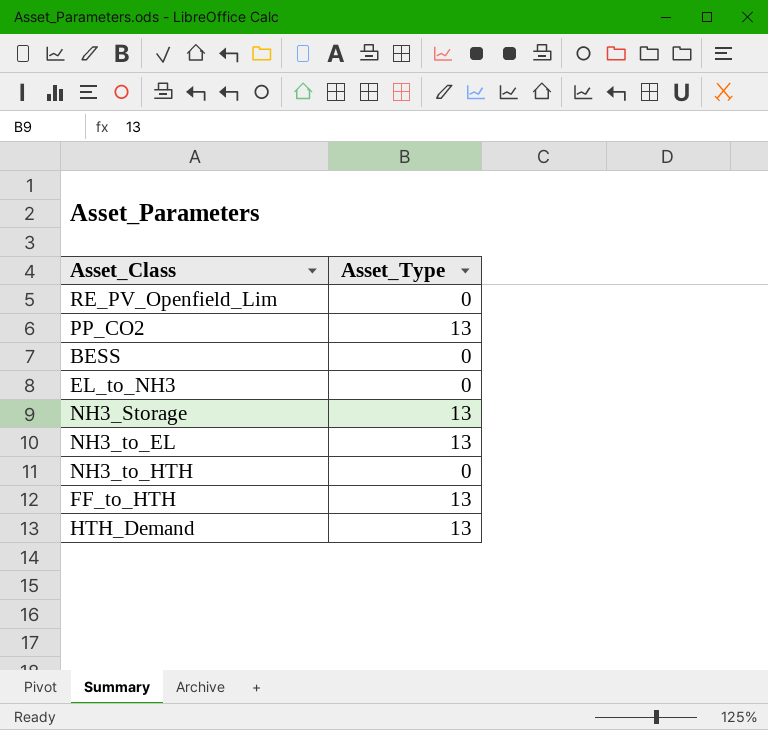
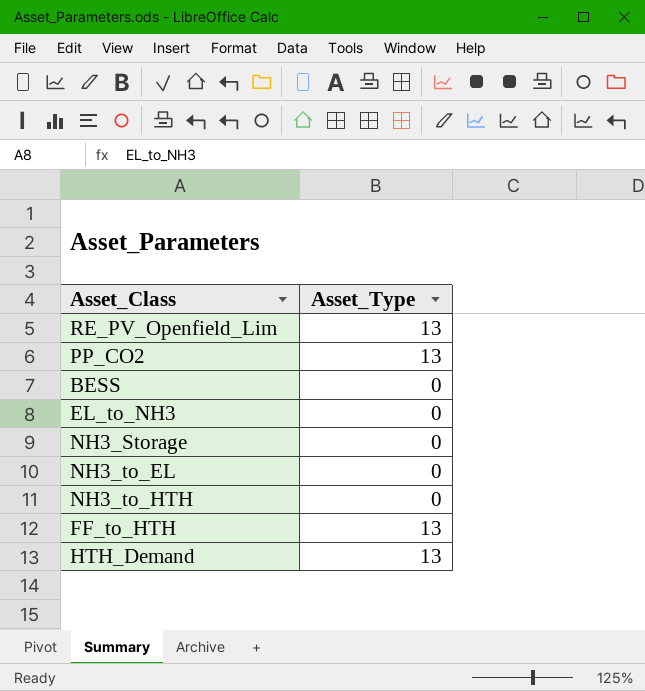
RE_PV_Openfield_Lim | Asset_Type: 0 -> 13
NH3_Storage | Asset_Type: 13 -> 0
NH3_to_EL | Asset_Type: 13 -> 0

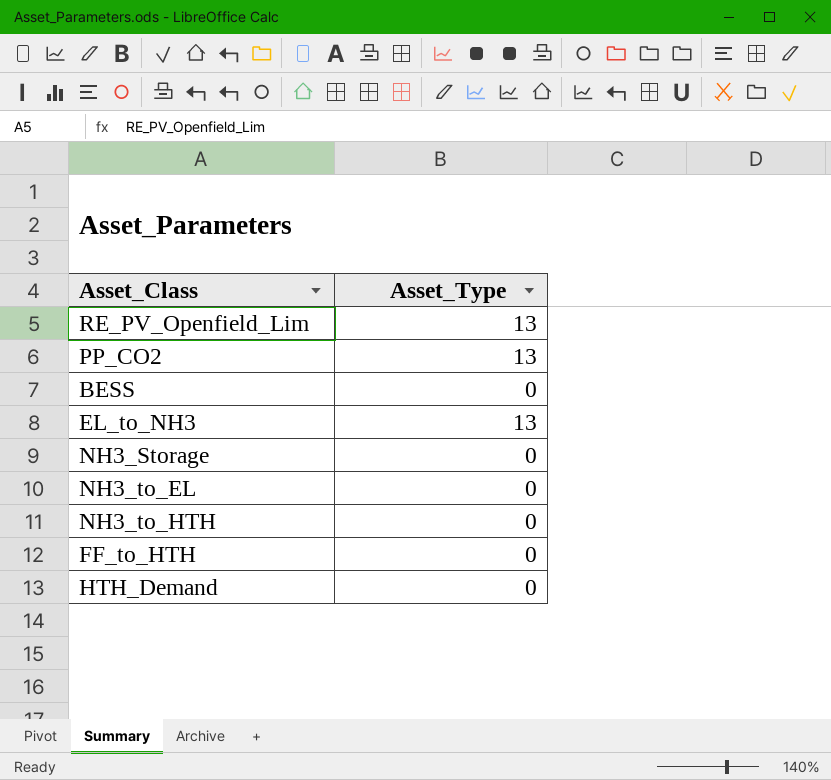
EL_to_NH3 | Asset_Type: 0 -> 13
FF_to_HTH | Asset_Type: 13 -> 0
HTH_Demand | Asset_Type: 13 -> 0

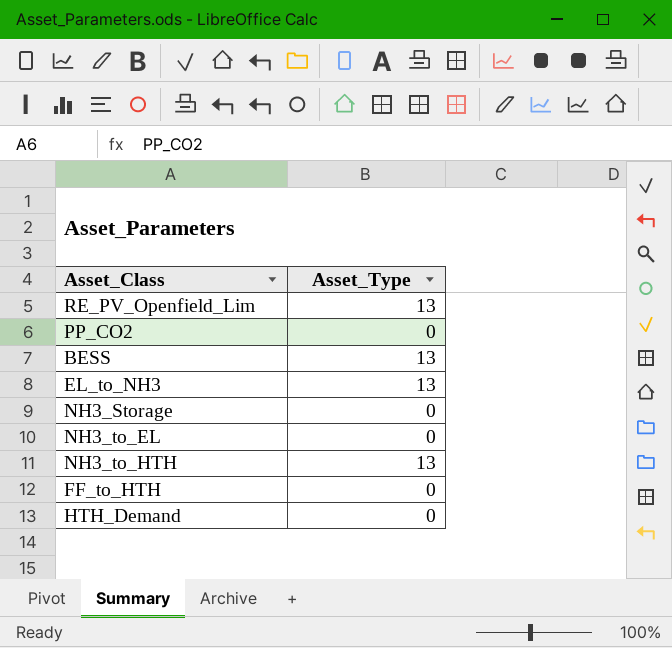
PP_CO2 | Asset_Type: 13 -> 0
BESS | Asset_Type: 0 -> 13
NH3_to_HTH | Asset_Type: 0 -> 13

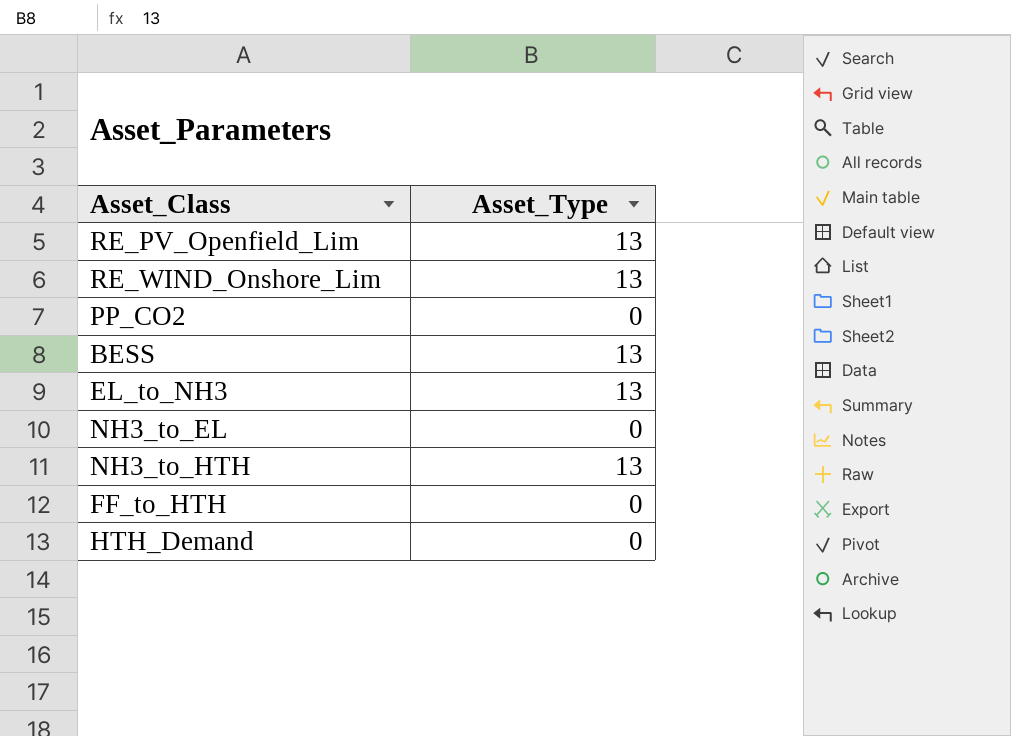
row NH3_Storage: 0 -> none
row RE_WIND_Onshore_Lim: none -> 13

